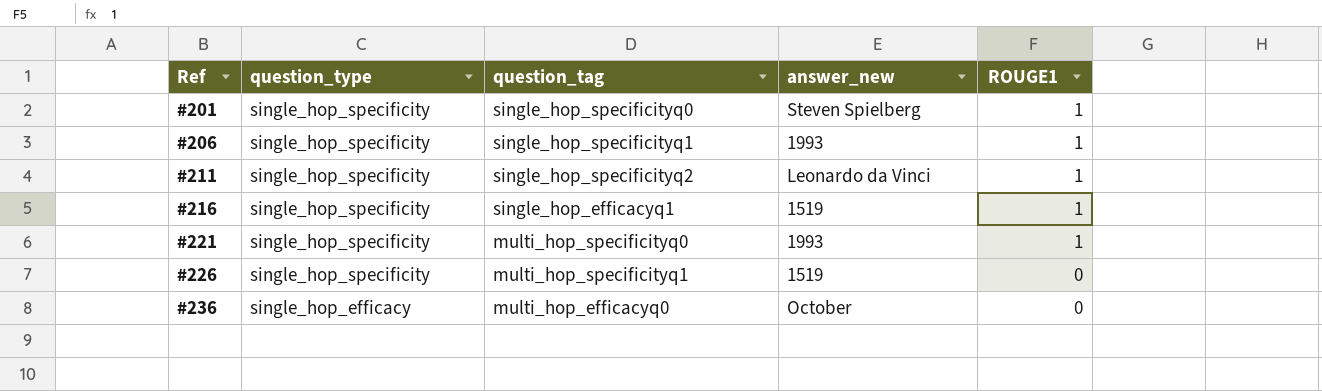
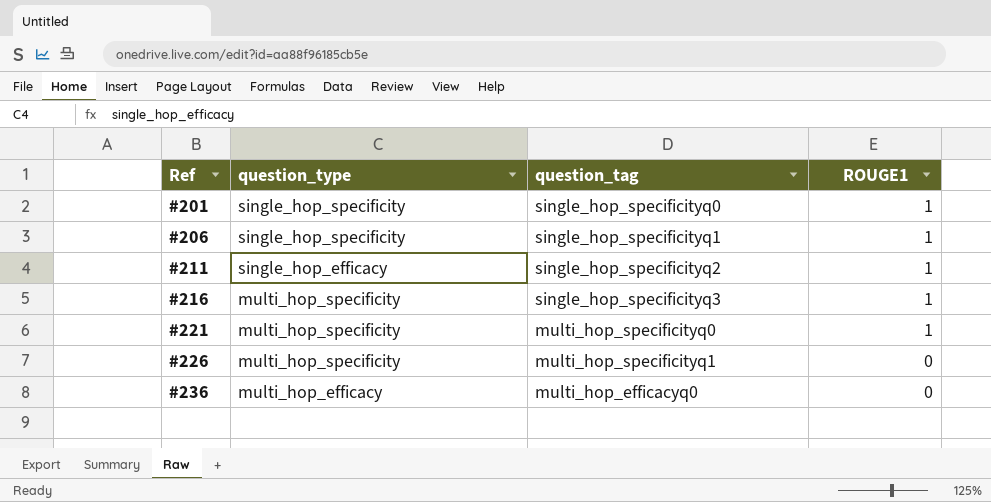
column answer_new | position: 4 -> none
#211 | question_type: single_hop_specificity -> single_hop_efficacy
#216 | question_type: single_hop_specificity -> multi_hop_specificity
#216 | question_tag: single_hop_efficacyq1 -> single_hop_specificityq3
#221 | question_type: single_hop_specificity -> multi_hop_specificity
#226 | question_type: single_hop_specificity -> multi_hop_specificity
#236 | question_type: single_hop_efficacy -> multi_hop_efficacy

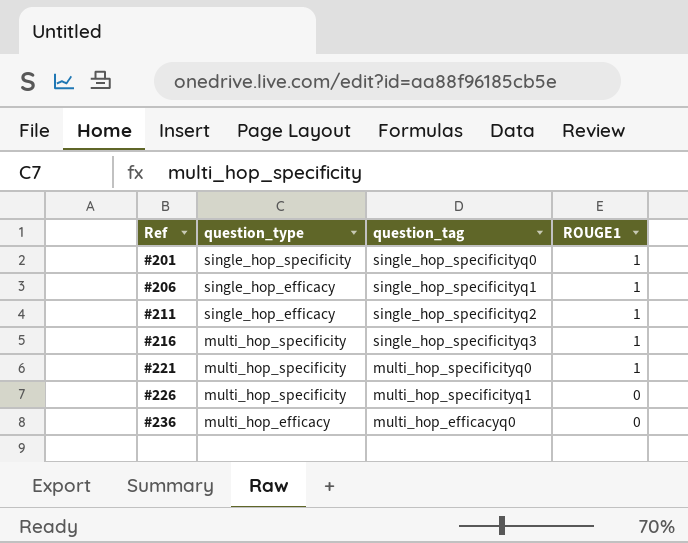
#206 | question_type: single_hop_specificity -> single_hop_efficacy

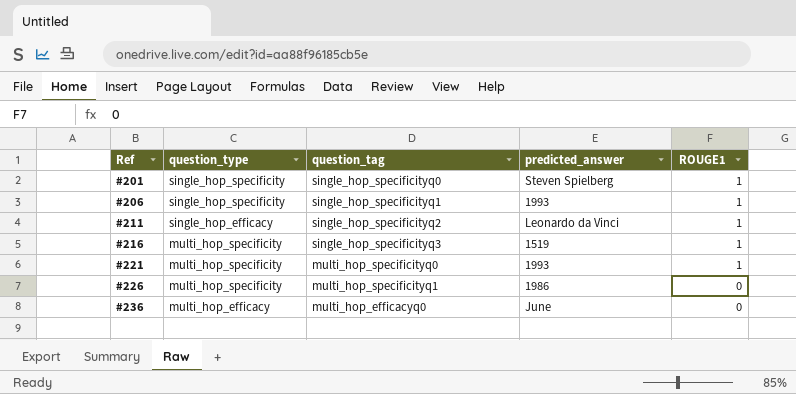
column predicted_answer | position: none -> 4
#206 | question_type: single_hop_efficacy -> single_hop_specificity

